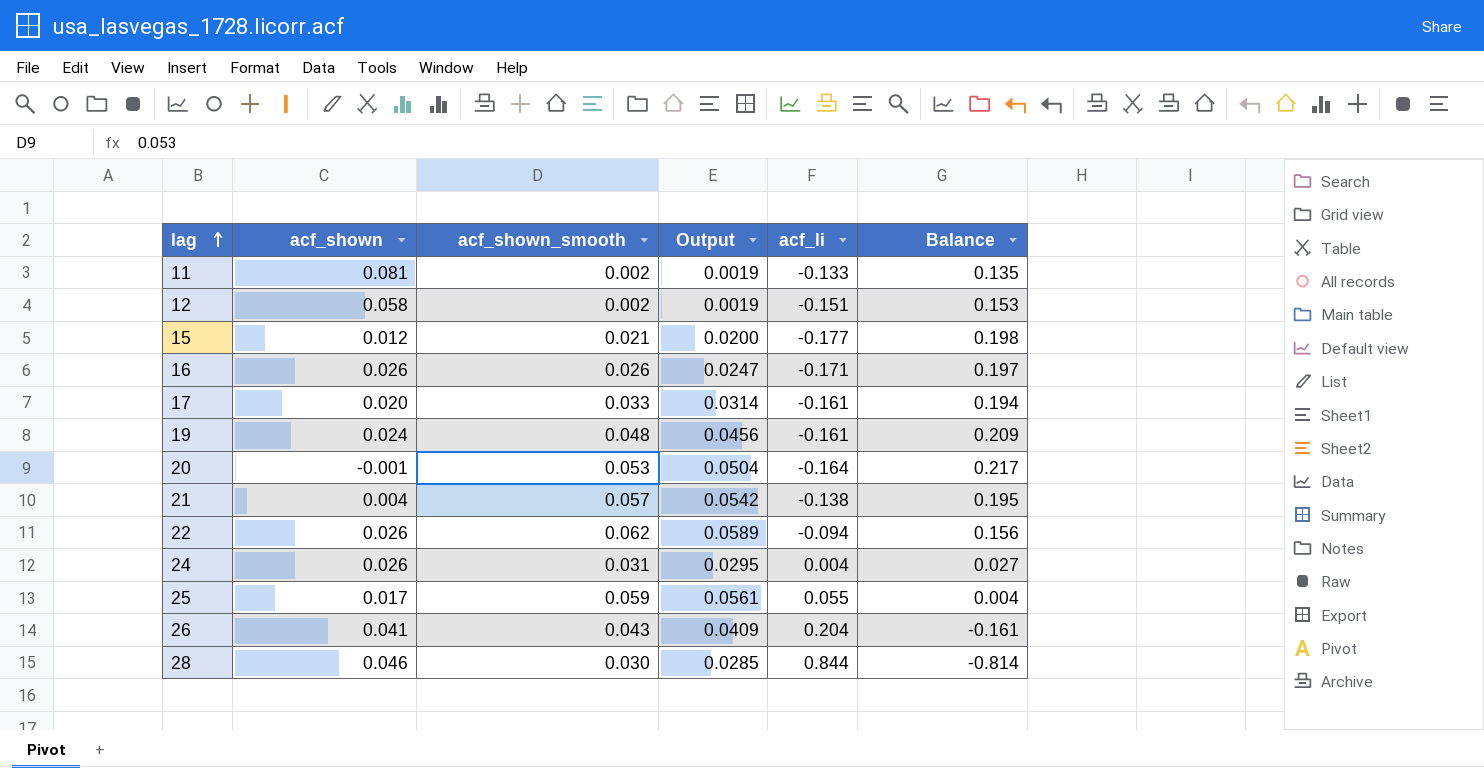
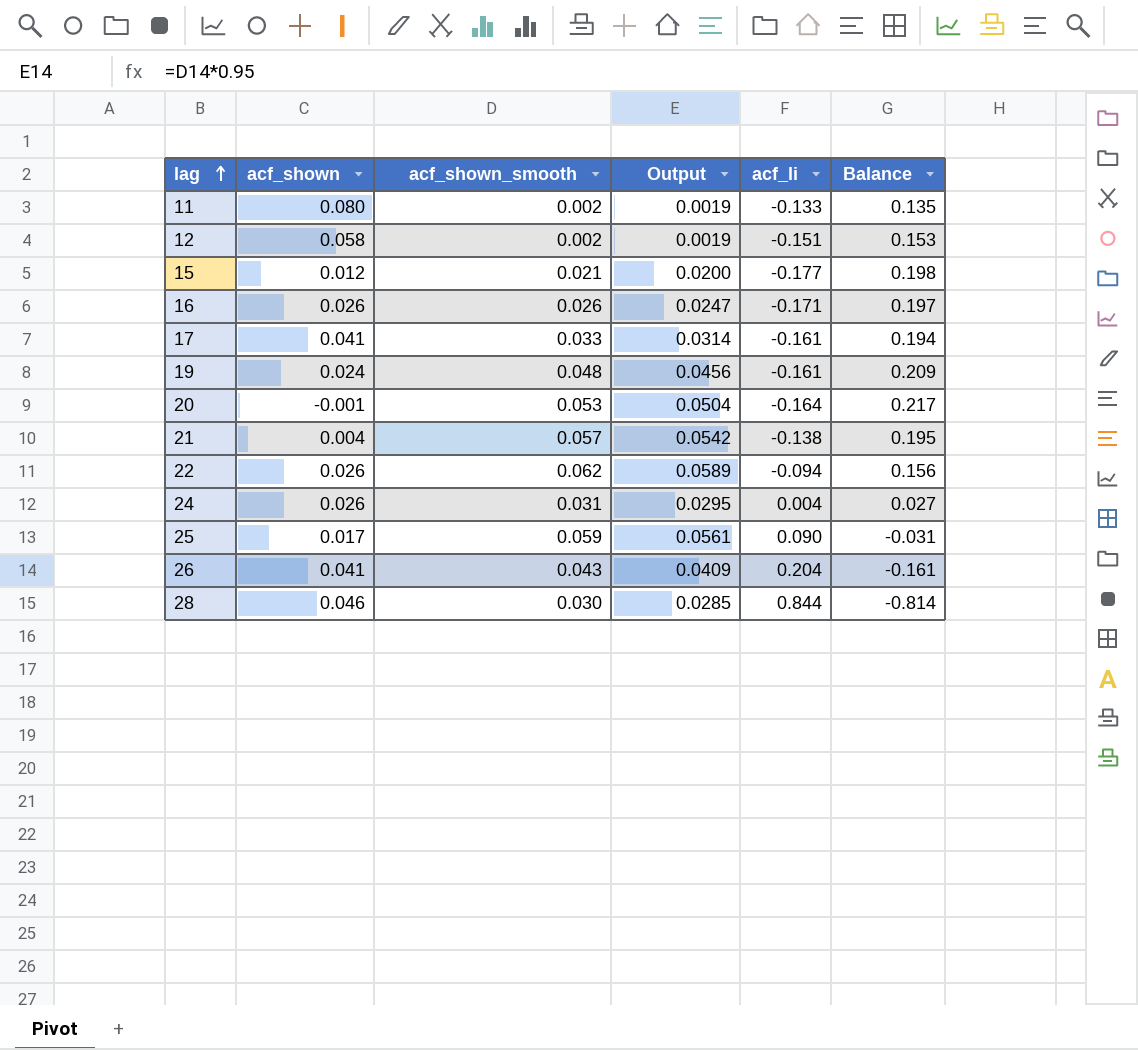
11 | acf_shown: 0.081 -> 0.080
17 | acf_shown: 0.020 -> 0.041
25 | acf_li: 0.055 -> 0.090
25 | Balance: 0.004 -> -0.031

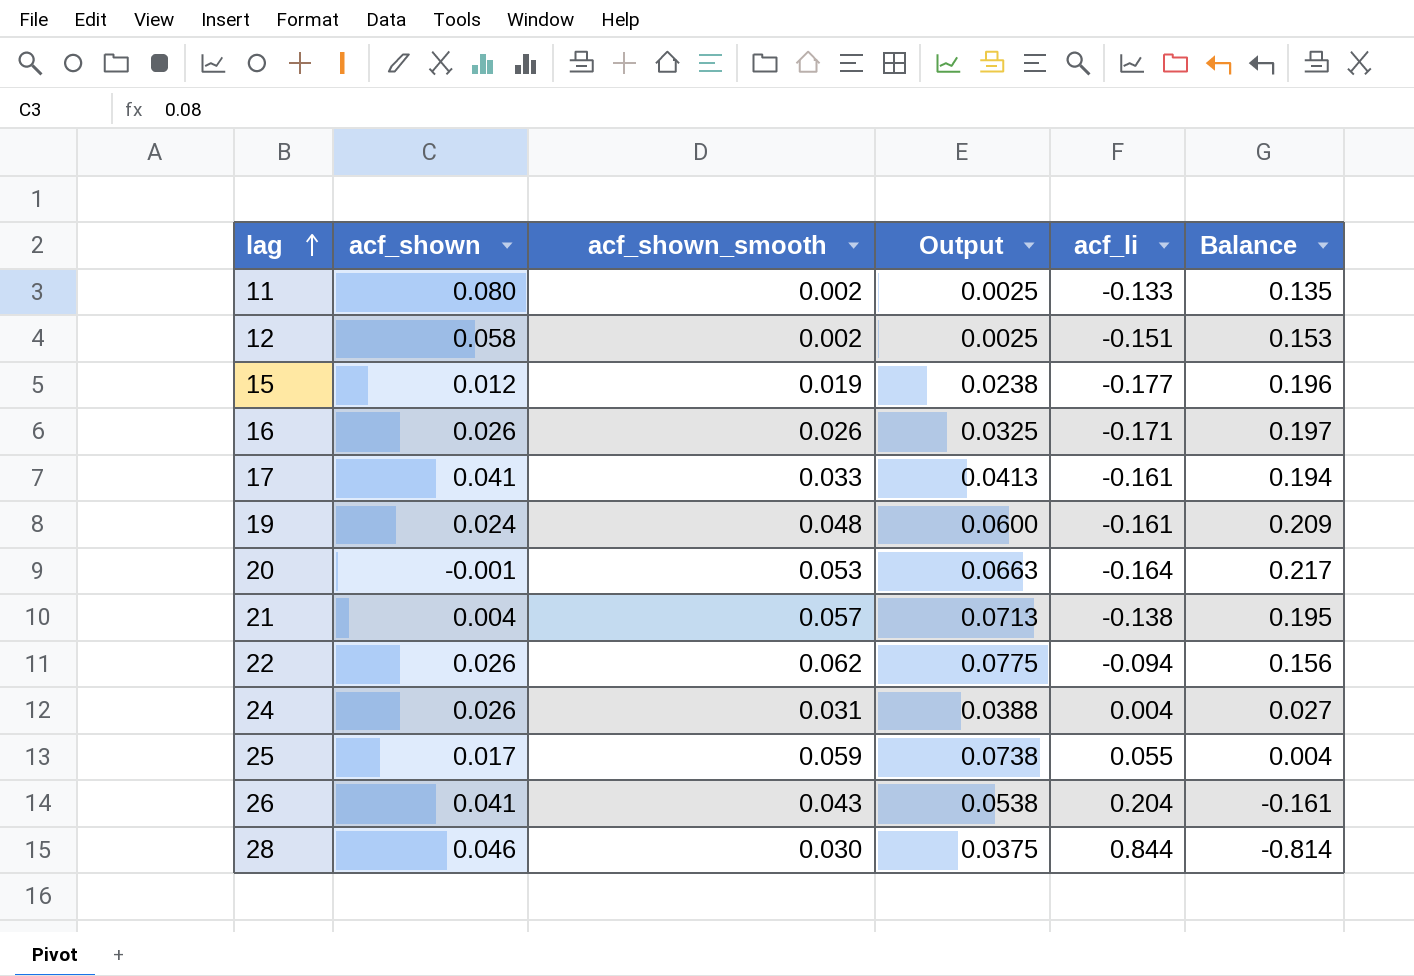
column Output | formula: [acf_shown_smooth] * 0.95 -> [acf_shown_smooth] * 1.25
15 | acf_shown_smooth: 0.021 -> 0.019
15 | Balance: 0.198 -> 0.196
25 | acf_li: 0.090 -> 0.055
25 | Balance: -0.031 -> 0.004

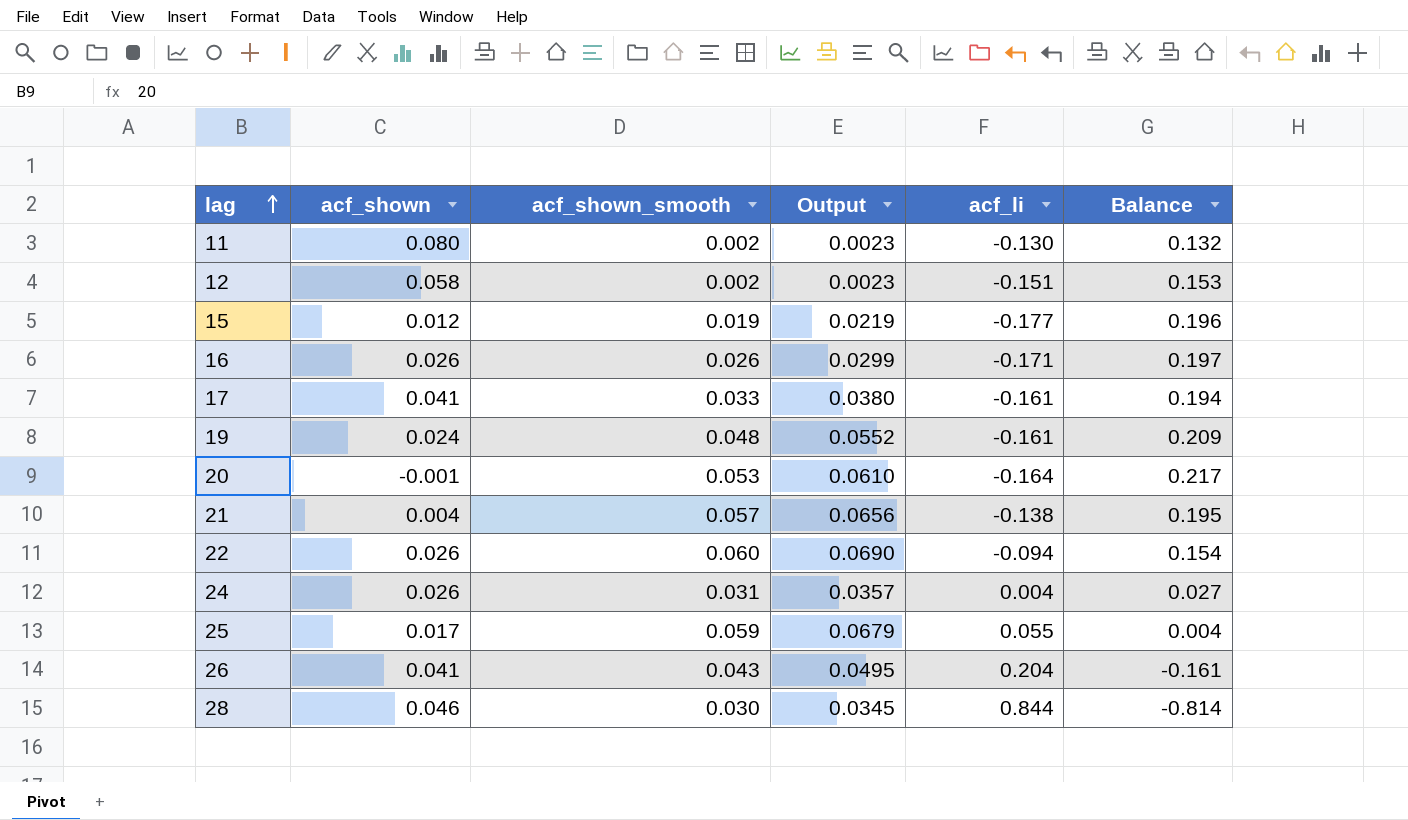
column Output | formula: [acf_shown_smooth] * 1.25 -> [acf_shown_smooth] * 1.15
11 | acf_li: -0.133 -> -0.130
11 | Balance: 0.135 -> 0.132
22 | acf_shown_smooth: 0.062 -> 0.060
22 | Balance: 0.156 -> 0.154

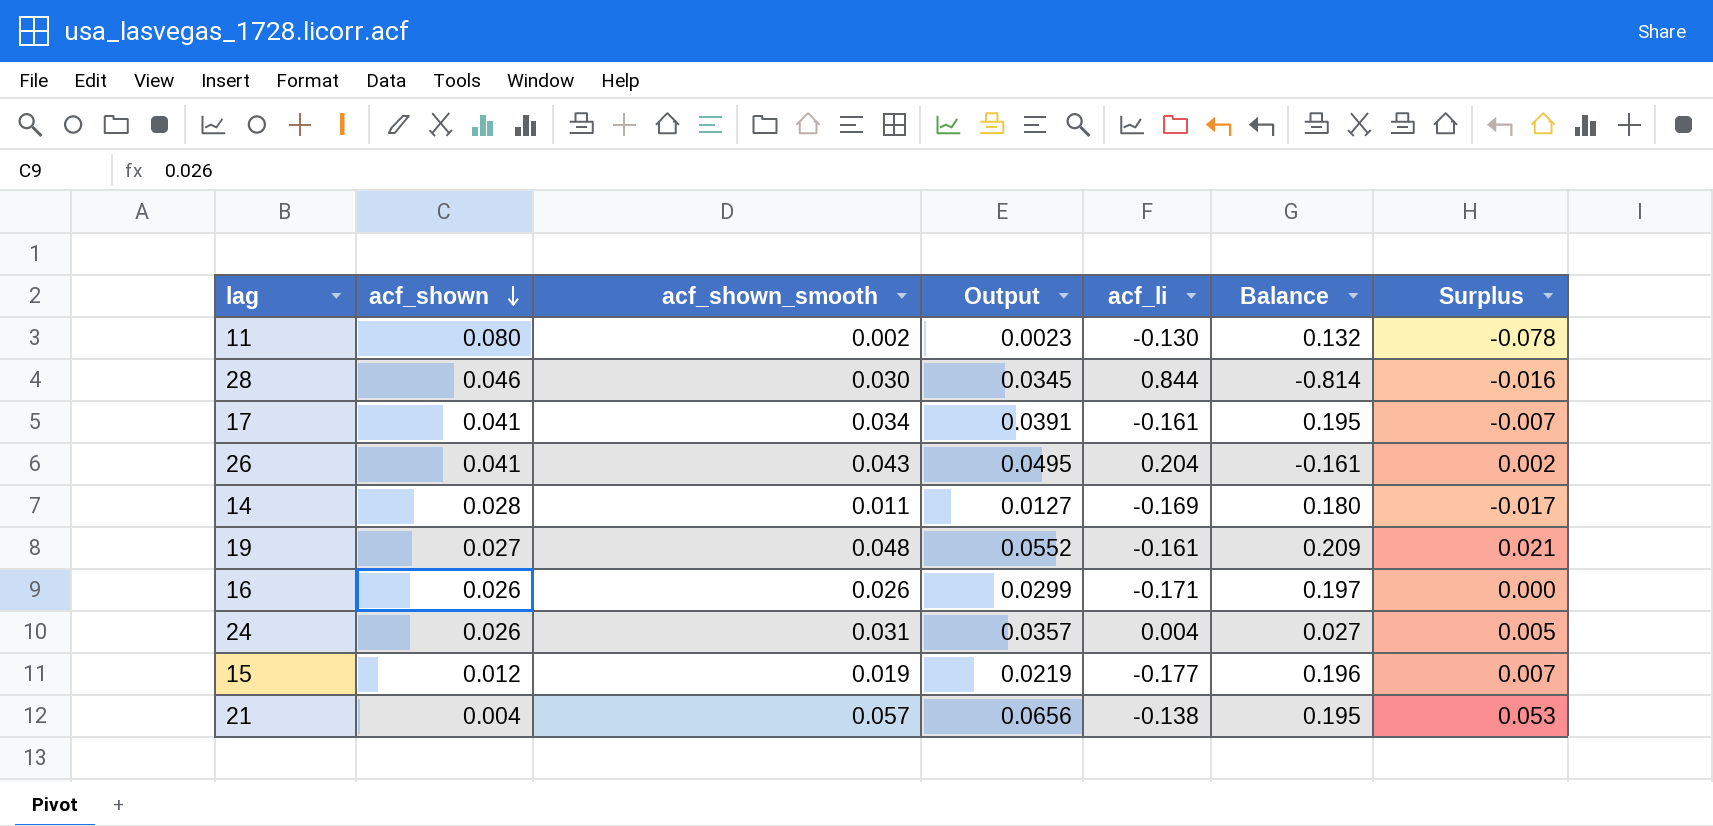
row order: lag ascending -> acf_shown descending
column Surplus | formula: none -> [acf_shown_smooth] - [acf_shown]
row 12: 0.058 | 0.002 | 0.0023 | -0.151 | 0.153 -> none
row 20: -0.001 | 0.053 | 0.0610 | -0.164 | 0.217 -> none
row 22: 0.026 | 0.060 | 0.0690 | -0.094 | 0.154 -> none
row 25: 0.017 | 0.059 | 0.0679 | 0.055 | 0.004 -> none
17 | acf_shown_smooth: 0.033 -> 0.034
17 | Output: 0.0380 -> 0.0391
17 | Balance: 0.194 -> 0.195
row 14: none -> 0.028 | 0.011 | 0.0127 | -0.169 | 0.180 | -0.017
19 | acf_shown: 0.024 -> 0.027

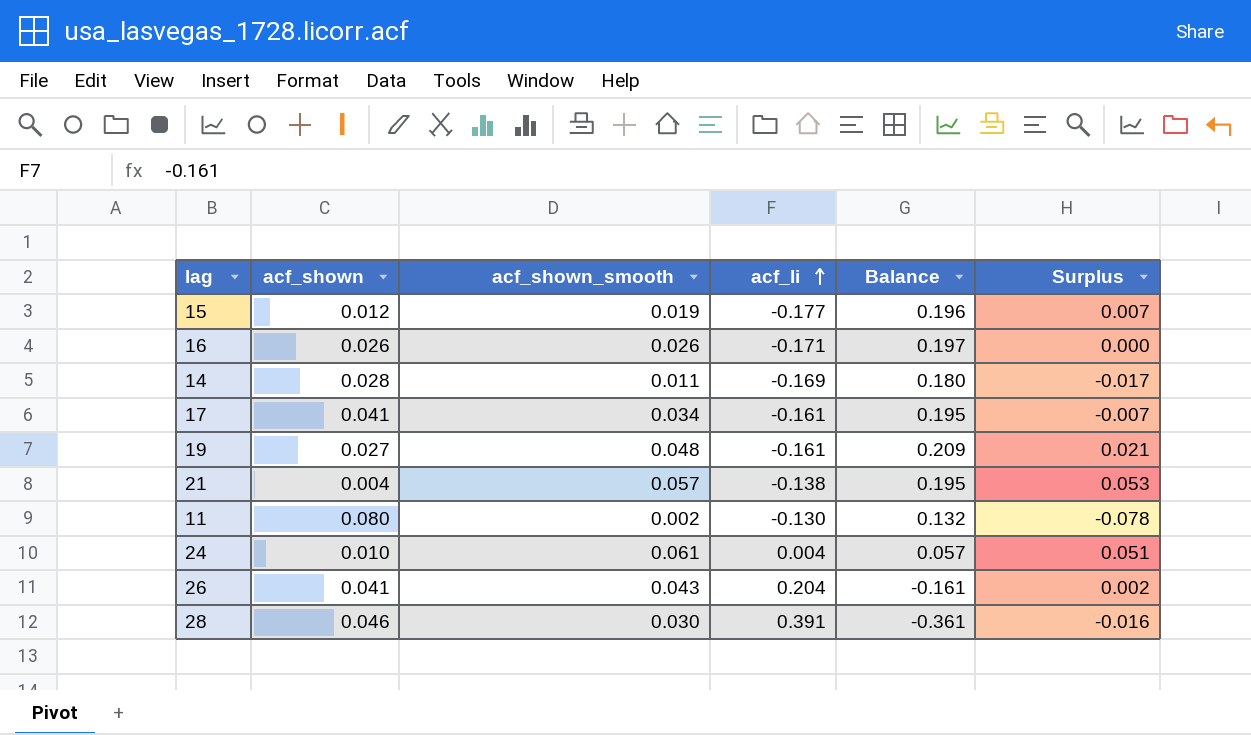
row order: acf_shown descending -> acf_li ascending
column Output | formula: [acf_shown_smooth] * 1.15 -> none
24 | acf_shown: 0.026 -> 0.010
24 | acf_shown_smooth: 0.031 -> 0.061
24 | Balance: 0.027 -> 0.057
24 | Surplus: 0.005 -> 0.051
28 | acf_li: 0.844 -> 0.391
28 | Balance: -0.814 -> -0.361

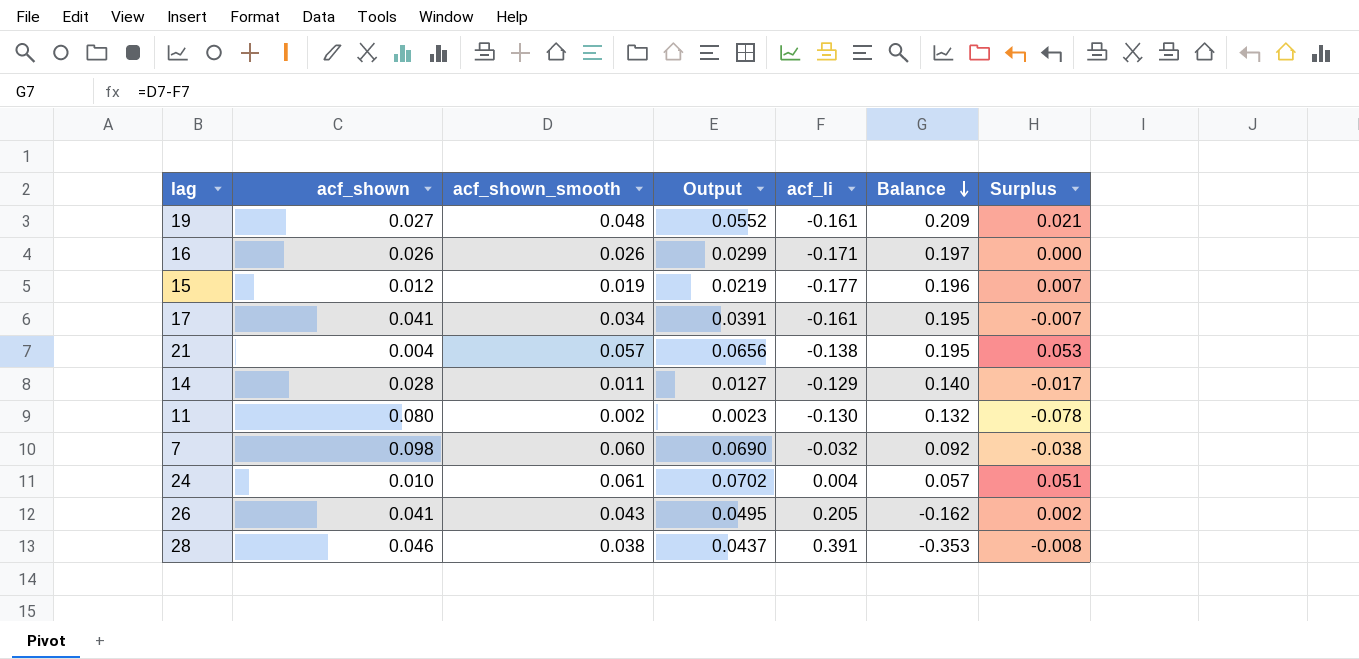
row order: acf_li ascending -> Balance descending
column Output | formula: none -> [acf_shown_smooth] * 1.15
14 | acf_li: -0.169 -> -0.129
14 | Balance: 0.180 -> 0.140
row 7: none -> 0.098 | 0.060 | 0.0690 | -0.032 | 0.092 | -0.038
26 | acf_li: 0.204 -> 0.205
26 | Balance: -0.161 -> -0.162
28 | acf_shown_smooth: 0.030 -> 0.038
28 | Balance: -0.361 -> -0.353
28 | Surplus: -0.016 -> -0.008

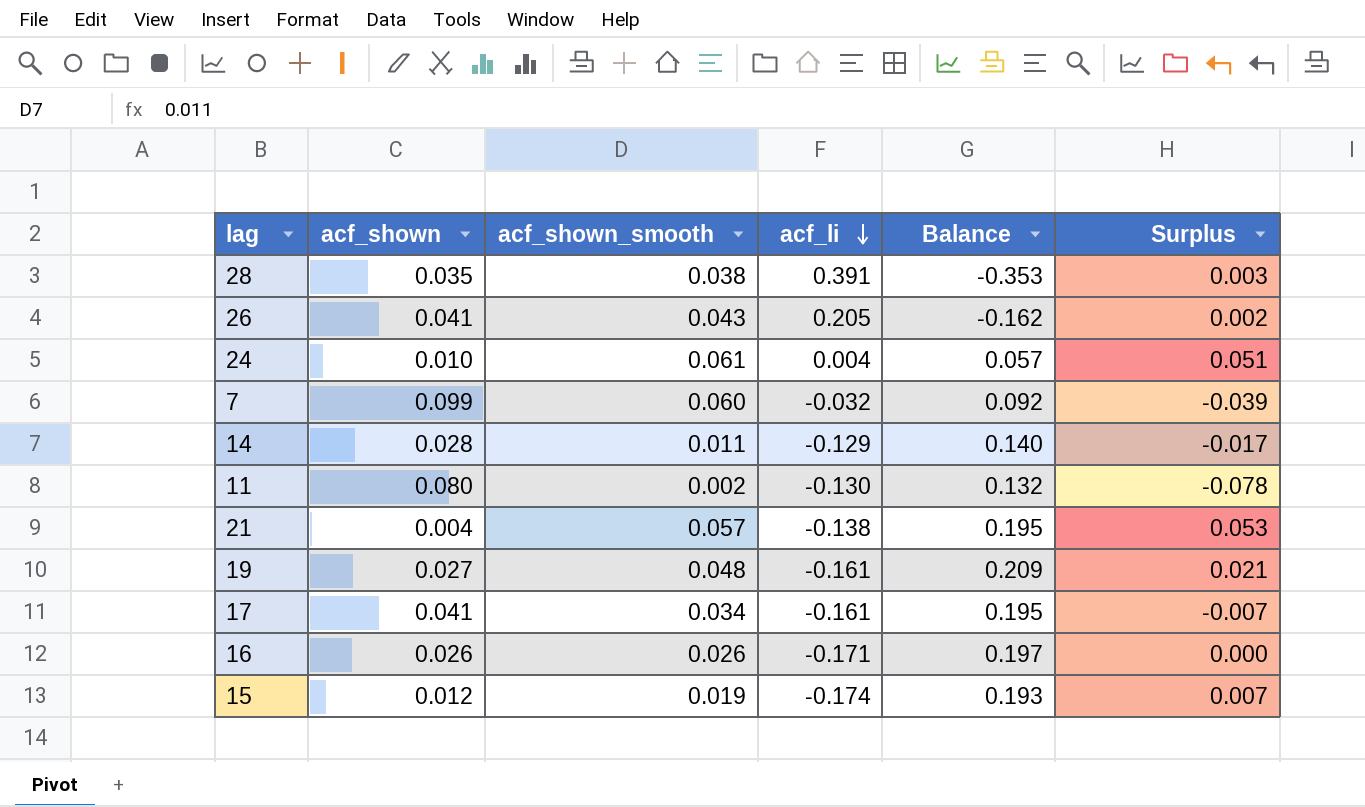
row order: Balance descending -> acf_li descending
column Output | formula: [acf_shown_smooth] * 1.15 -> none
28 | acf_shown: 0.046 -> 0.035
28 | Surplus: -0.008 -> 0.003
7 | acf_shown: 0.098 -> 0.099
7 | Surplus: -0.038 -> -0.039
15 | acf_li: -0.177 -> -0.174
15 | Balance: 0.196 -> 0.193

